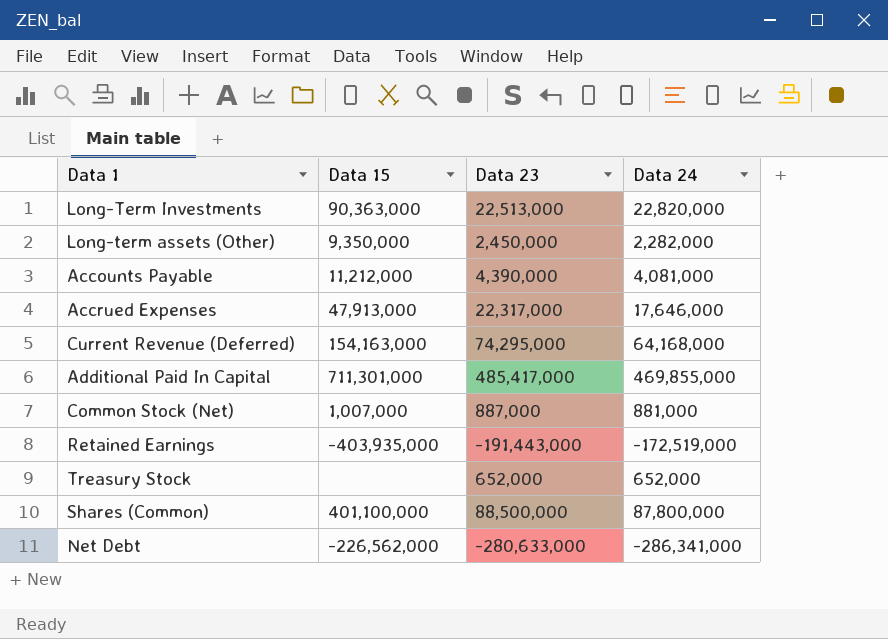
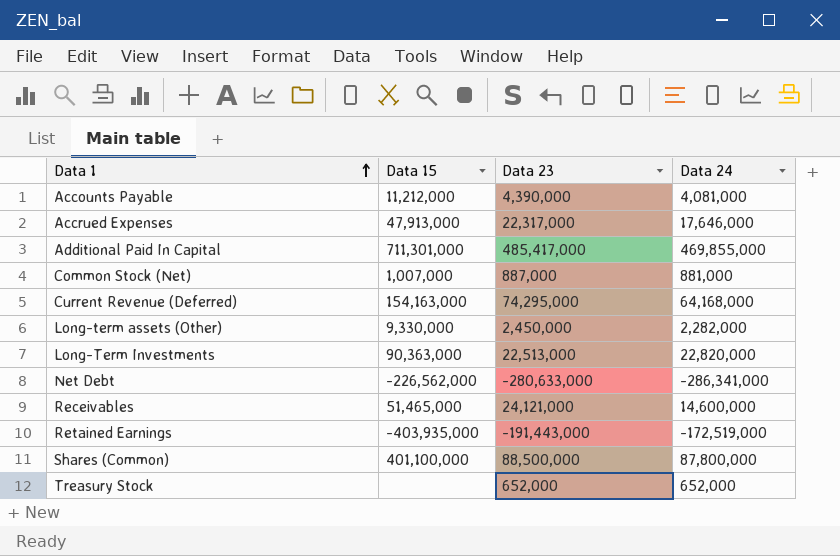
row order: none -> Data 1 ascending
Long-term assets (Other) | Data 15: 9,350,000 -> 9,330,000
row Receivables: none -> 51,465,000 | 24,121,000 | 14,600,000

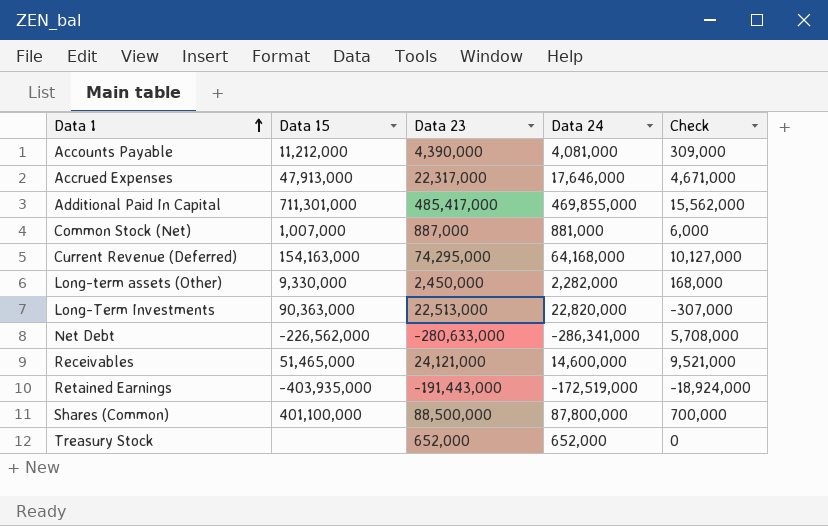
column Check | formula: none -> [Data 23] - [Data 24]

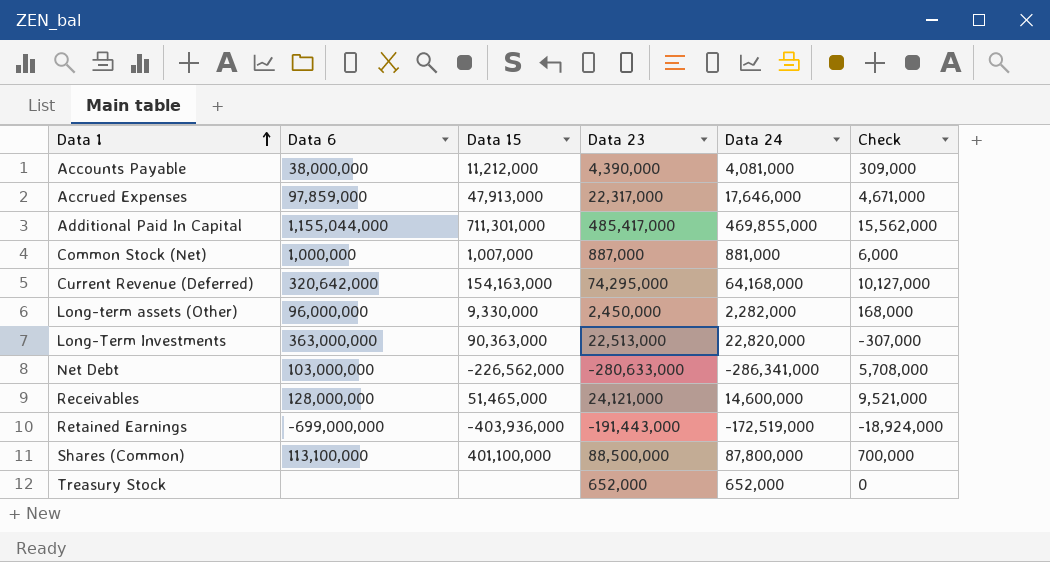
column Data 6 | position: none -> 2
Retained Earnings | Data 15: -403,935,000 -> -403,936,000

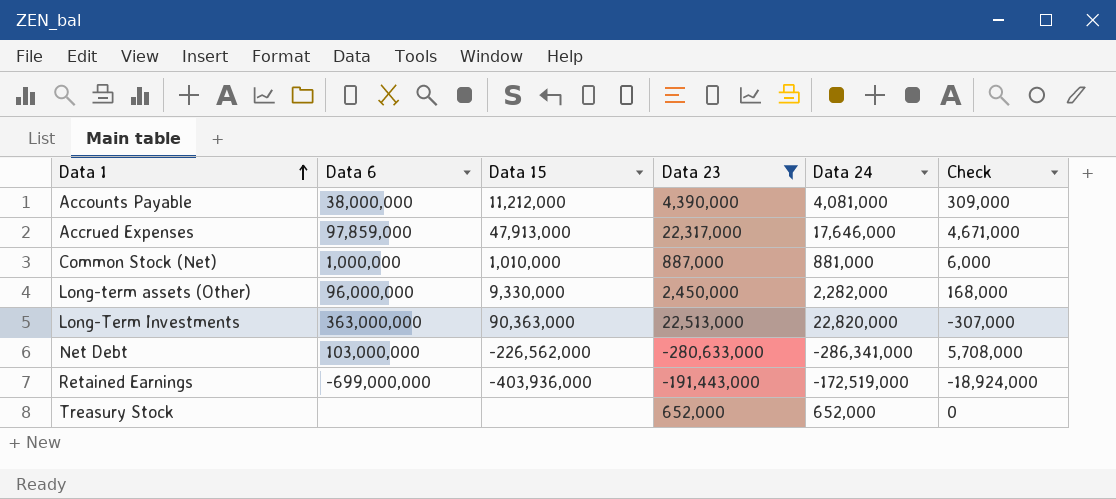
filter: none -> Data 23 <= 22,513,000
Common Stock (Net) | Data 15: 1,007,000 -> 1,010,000

